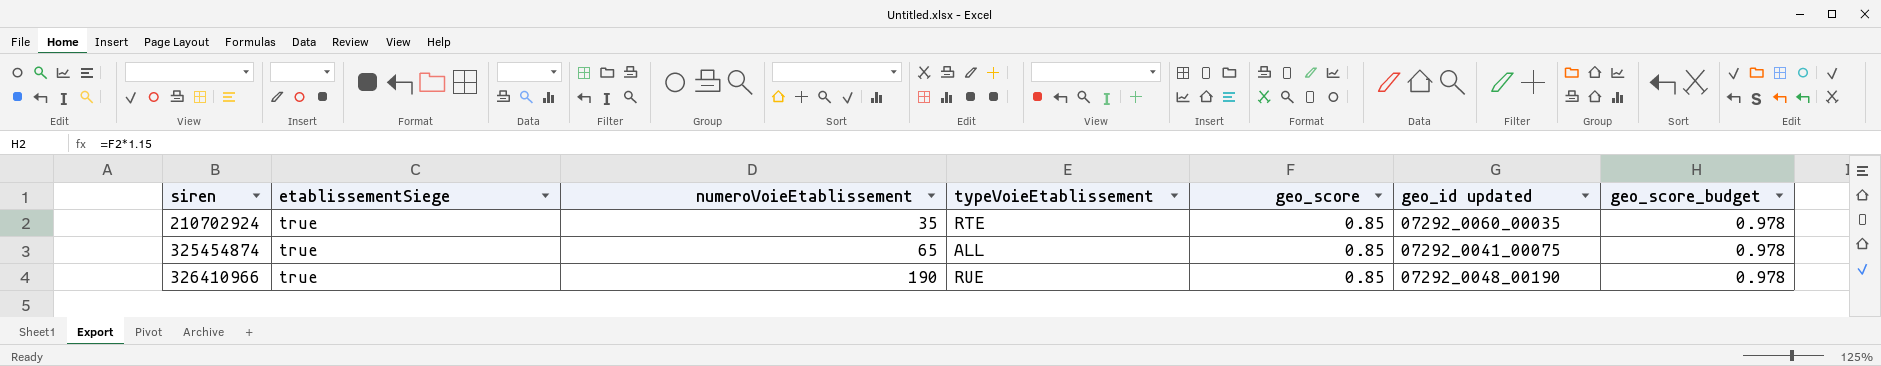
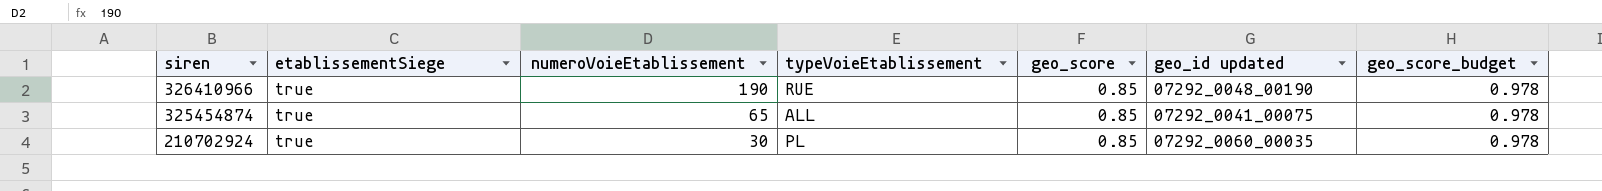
row order: siren ascending -> siren descending
210702924 | numeroVoieEtablissement: 35 -> 30
210702924 | typeVoieEtablissement: RTE -> PL

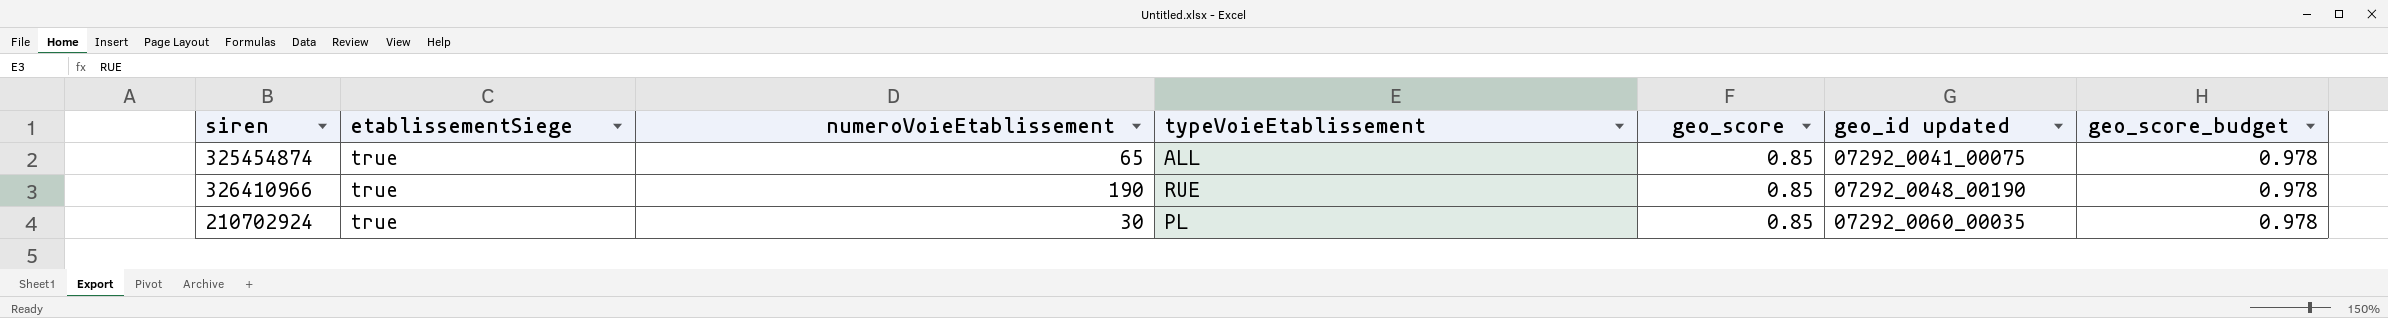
row order: siren descending -> geo_id updated ascending

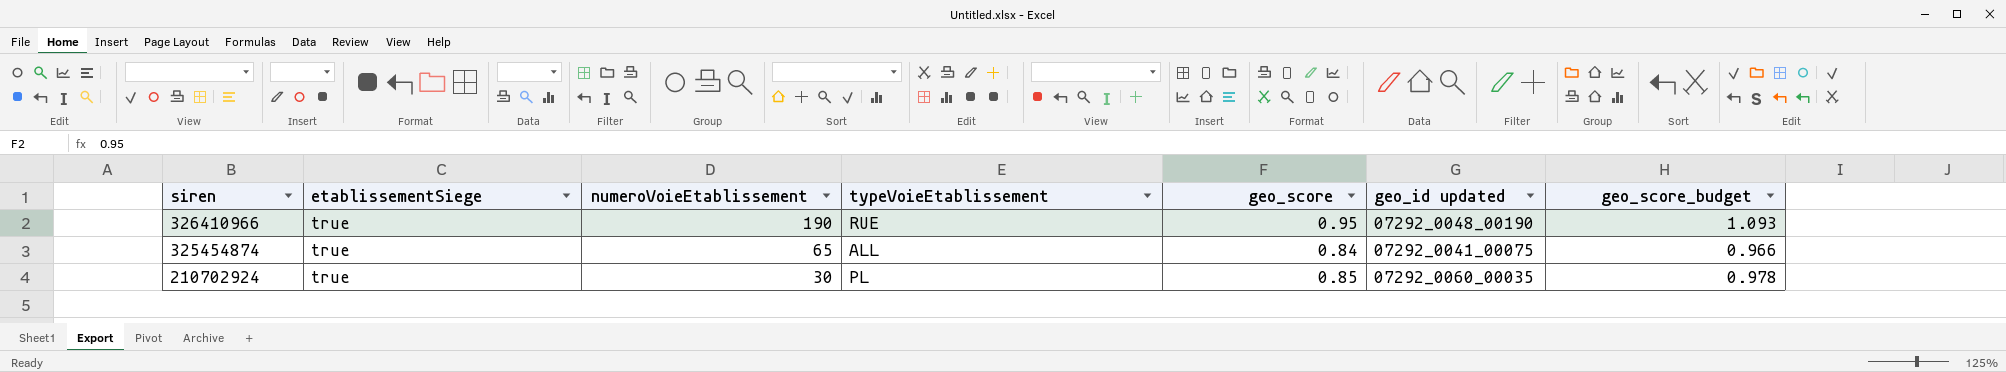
row order: geo_id updated ascending -> siren descending
326410966 | geo_score: 0.85 -> 0.95
326410966 | geo_score_budget: 0.978 -> 1.093
325454874 | geo_score: 0.85 -> 0.84
325454874 | geo_score_budget: 0.978 -> 0.966

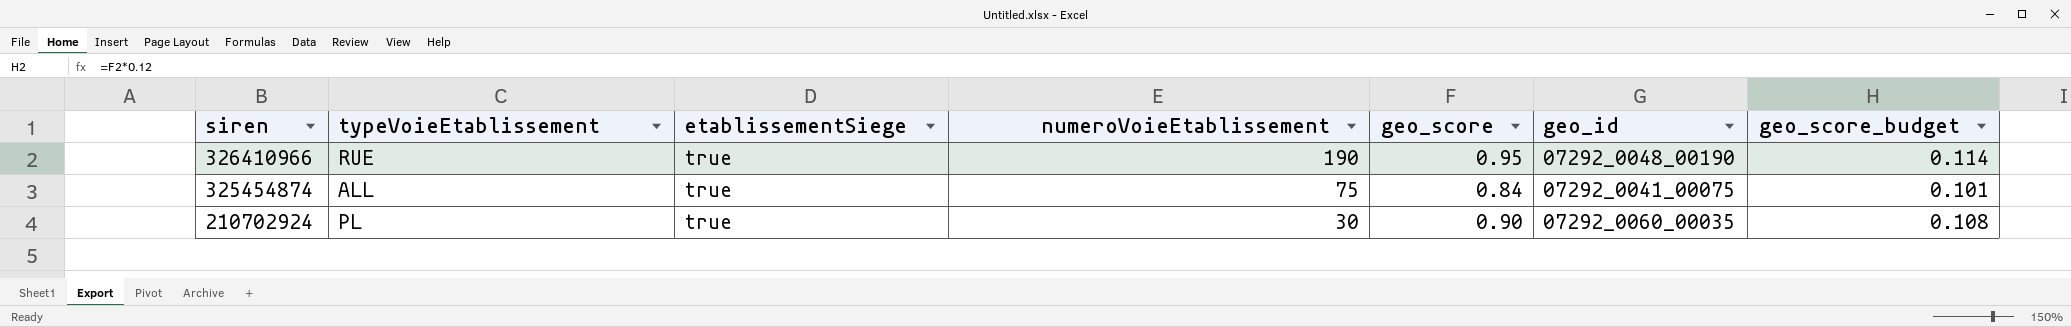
column typeVoieEtablissement | position: 4 -> 2
column name: geo_id updated -> geo_id
column geo_score_budget | formula: [geo_score] * 1.15 -> [geo_score] * 0.12
325454874 | numeroVoieEtablissement: 65 -> 75
210702924 | geo_score: 0.85 -> 0.90

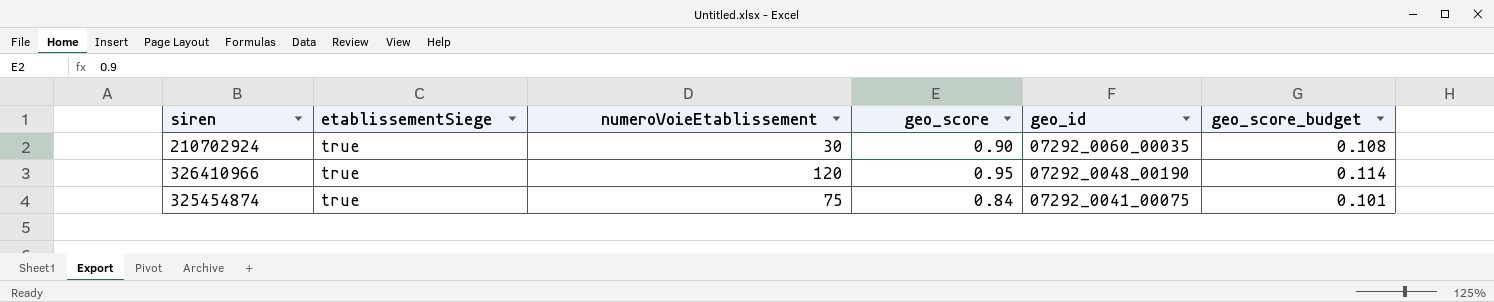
row order: siren descending -> geo_id descending
column typeVoieEtablissement | position: 2 -> none
326410966 | numeroVoieEtablissement: 190 -> 120

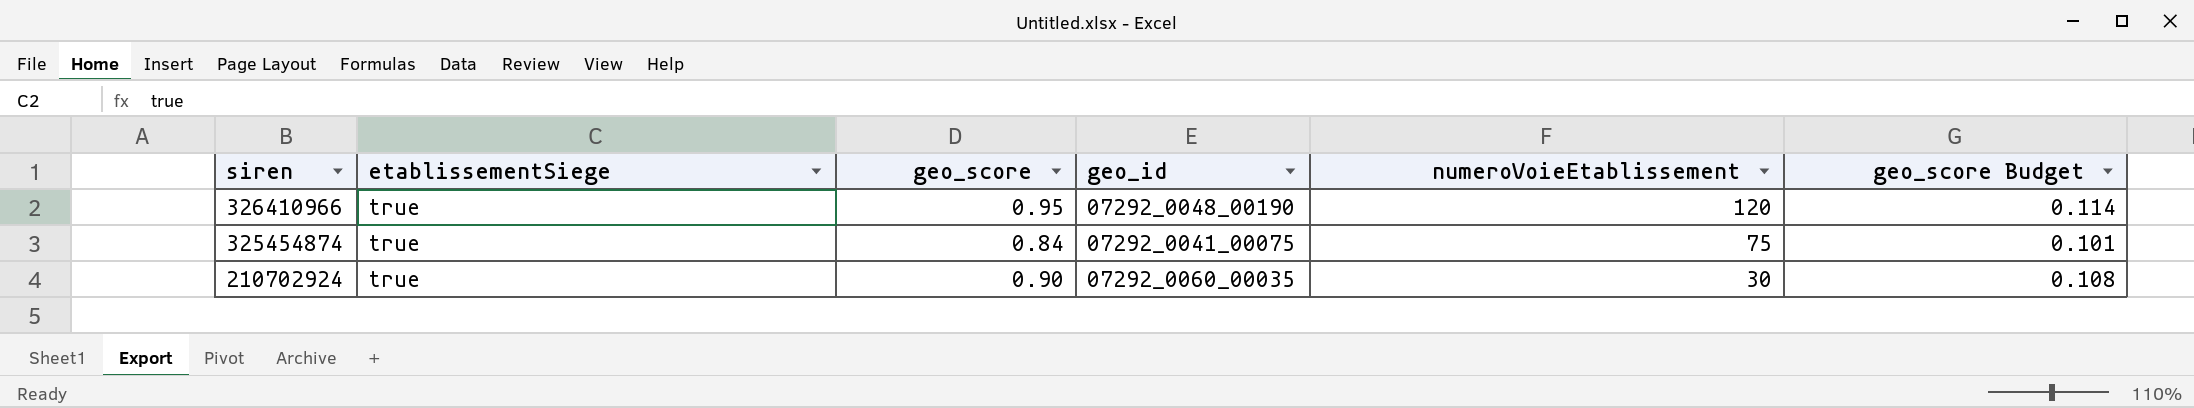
row order: geo_id descending -> siren descending
column numeroVoieEtablissement | position: 3 -> 5
column name: geo_score_budget -> geo_score Budget

